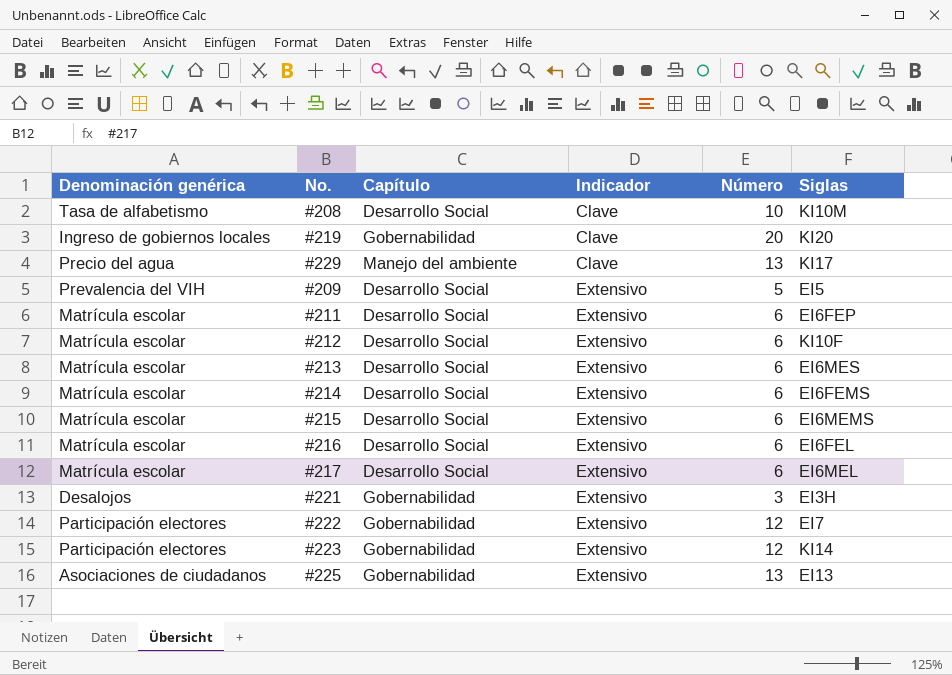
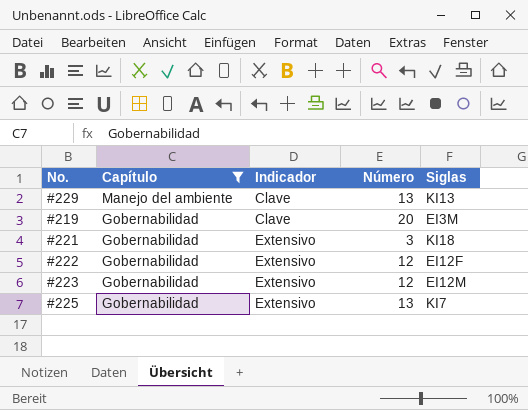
filter: none -> Capítulo != Desarrollo Social
row order: Indicador ascending -> Capítulo descending
column Denominación genérica | position: 1 -> none
#229 | Siglas: KI17 -> KI13
#219 | Siglas: KI20 -> EI3M
#221 | Siglas: EI3H -> KI18
#222 | Siglas: EI7 -> EI12F
#223 | Siglas: KI14 -> EI12M
#225 | Siglas: EI13 -> KI7

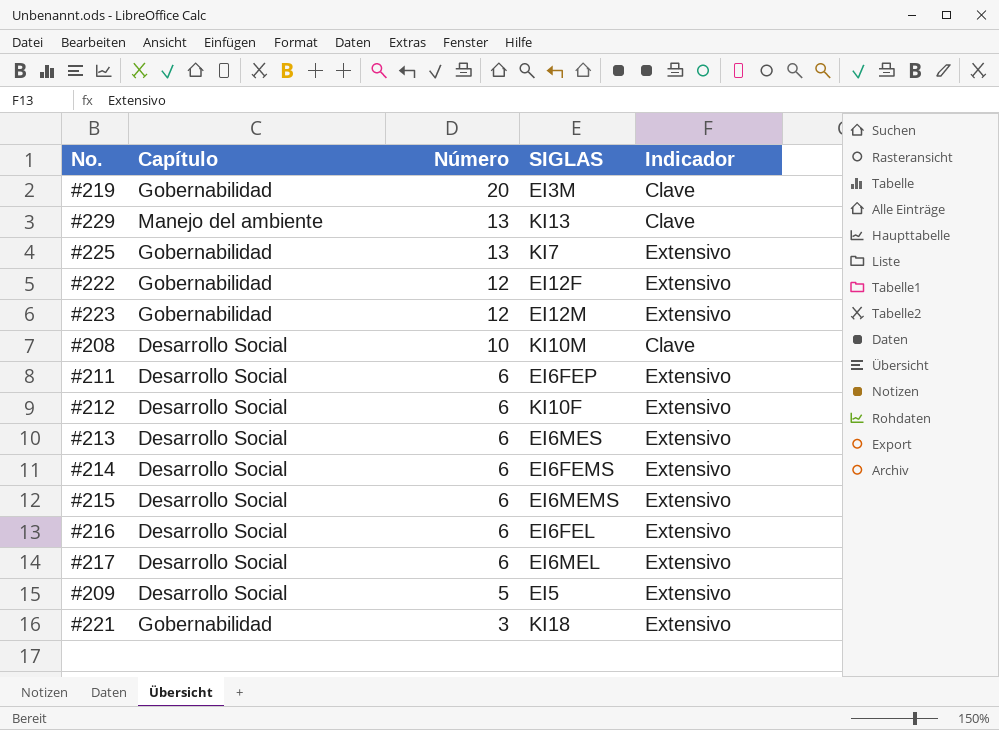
filter: Capítulo != Desarrollo Social -> none
row order: Capítulo descending -> Número descending
column name: Siglas -> SIGLAS
column Indicador | position: 3 -> 5

